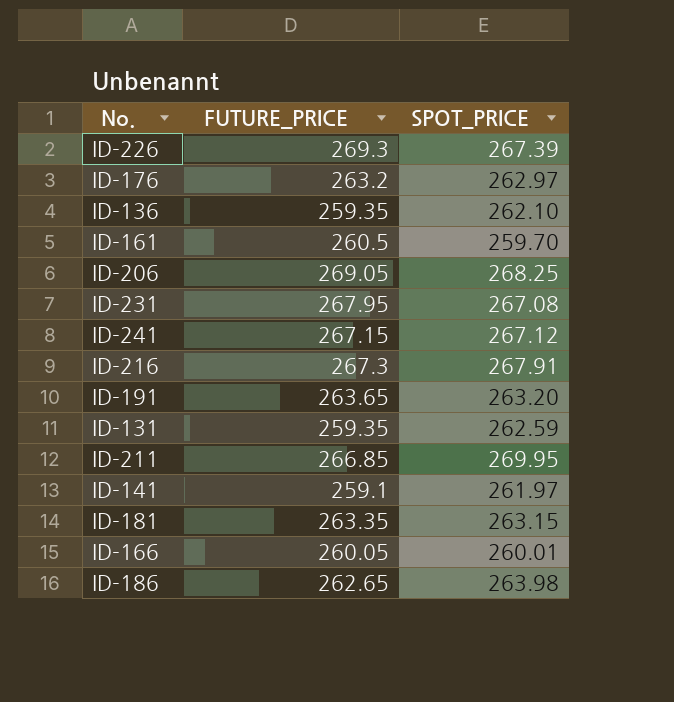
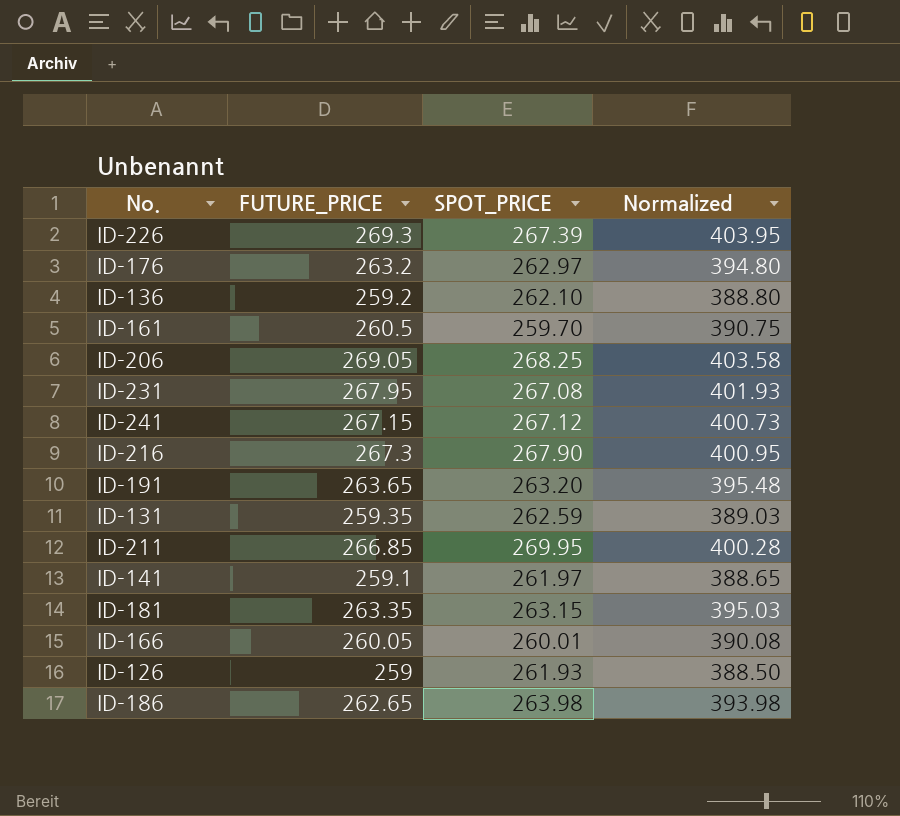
column Normalized | formula: none -> [FUTURE_PRICE] * 1.5
ID-136 | FUTURE_PRICE: 259.35 -> 259.2
ID-216 | SPOT_PRICE: 267.91 -> 267.90
row ID-126: none -> 259 | 261.93 | 388.50

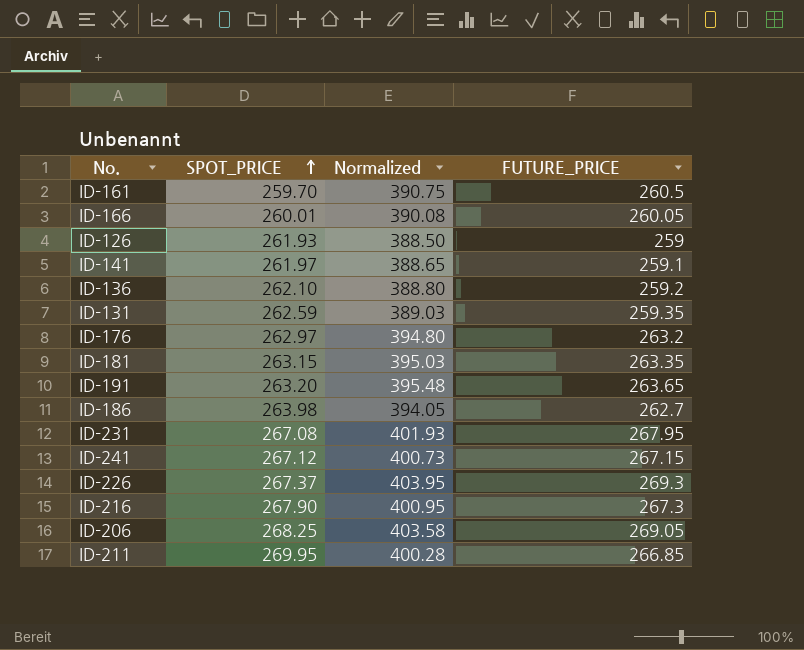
row order: none -> SPOT_PRICE ascending
column FUTURE_PRICE | position: 2 -> 4
ID-186 | Normalized: 393.98 -> 394.05
ID-186 | FUTURE_PRICE: 262.65 -> 262.7
ID-226 | SPOT_PRICE: 267.39 -> 267.37

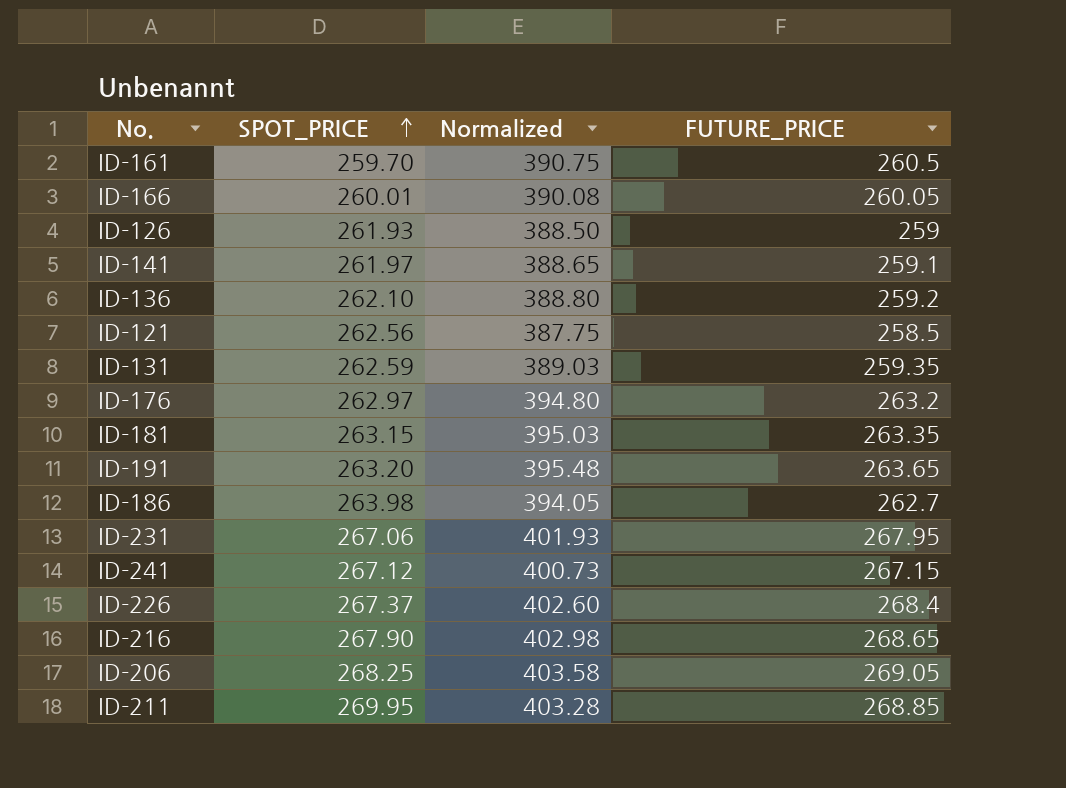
row ID-121: none -> 262.56 | 387.75 | 258.5
ID-231 | SPOT_PRICE: 267.08 -> 267.06
ID-226 | Normalized: 403.95 -> 402.60
ID-226 | FUTURE_PRICE: 269.3 -> 268.4
ID-216 | Normalized: 400.95 -> 402.98
ID-216 | FUTURE_PRICE: 267.3 -> 268.65
ID-211 | Normalized: 400.28 -> 403.28
ID-211 | FUTURE_PRICE: 266.85 -> 268.85

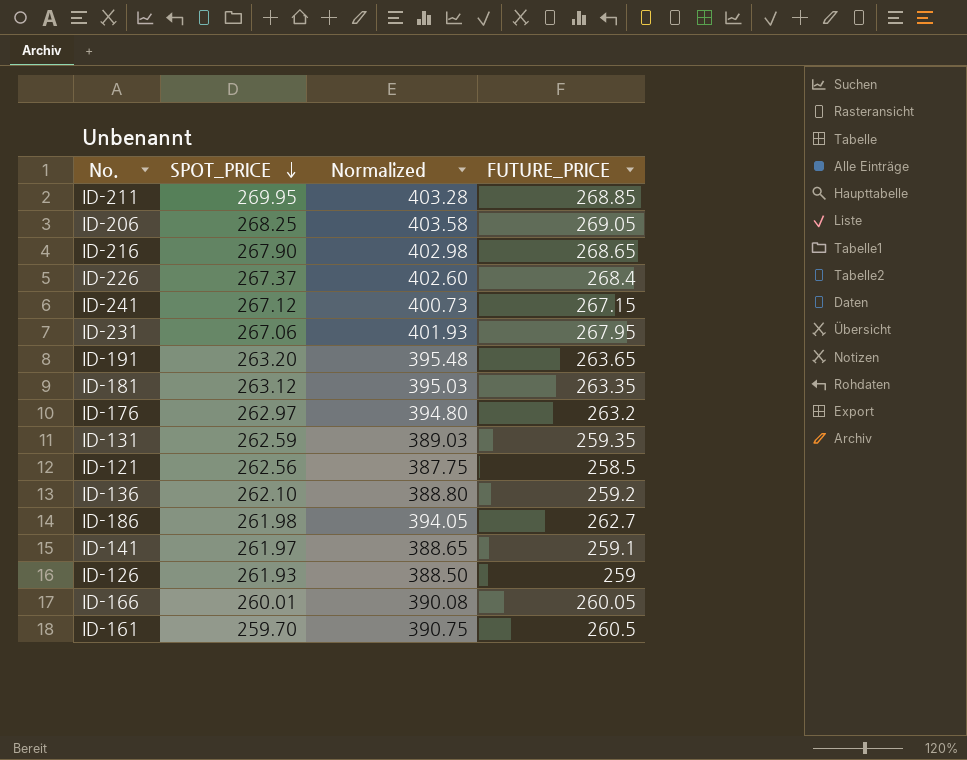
row order: SPOT_PRICE ascending -> SPOT_PRICE descending
ID-181 | SPOT_PRICE: 263.15 -> 263.12
ID-186 | SPOT_PRICE: 263.98 -> 261.98

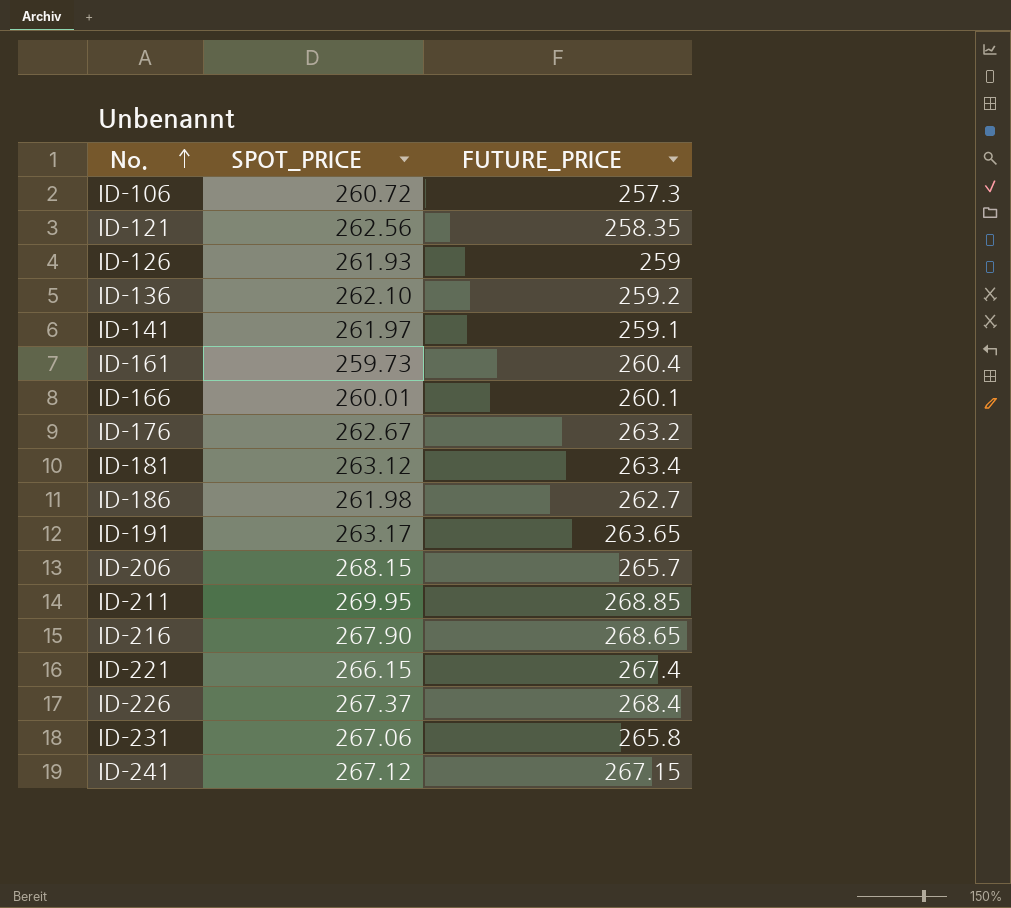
row order: SPOT_PRICE descending -> No. ascending
column Normalized | formula: [FUTURE_PRICE] * 1.5 -> none
row ID-131: 262.59 | 389.03 | 259.35 -> none
row ID-106: none -> 260.72 | 257.3
ID-121 | FUTURE_PRICE: 258.5 -> 258.35
ID-161 | SPOT_PRICE: 259.70 -> 259.73
ID-161 | FUTURE_PRICE: 260.5 -> 260.4
ID-166 | FUTURE_PRICE: 260.05 -> 260.1
ID-176 | SPOT_PRICE: 262.97 -> 262.67
ID-181 | FUTURE_PRICE: 263.35 -> 263.4
ID-191 | SPOT_PRICE: 263.20 -> 263.17
ID-206 | SPOT_PRICE: 268.25 -> 268.15
ID-206 | FUTURE_PRICE: 269.05 -> 265.7
row ID-221: none -> 266.15 | 267.4
ID-231 | FUTURE_PRICE: 267.95 -> 265.8

